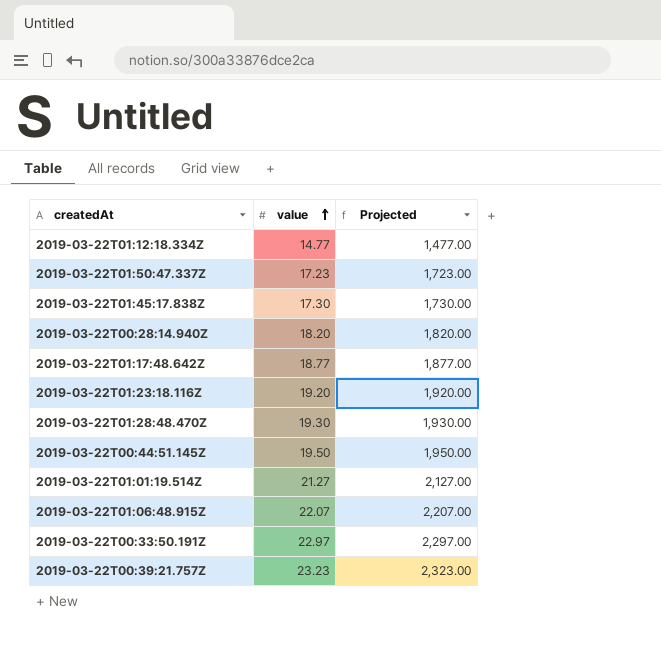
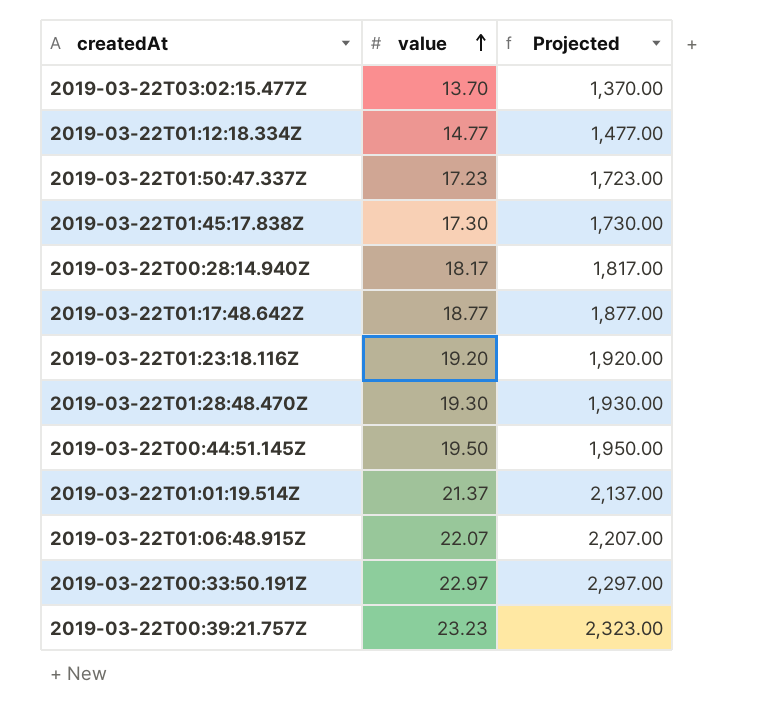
row 2019-03-22T03:02:15.477Z: none -> 13.70 | 1,370.00
2019-03-22T00:28:14.940Z | value: 18.20 -> 18.17
2019-03-22T00:28:14.940Z | Projected: 1,820.00 -> 1,817.00
2019-03-22T01:01:19.514Z | value: 21.27 -> 21.37
2019-03-22T01:01:19.514Z | Projected: 2,127.00 -> 2,137.00

